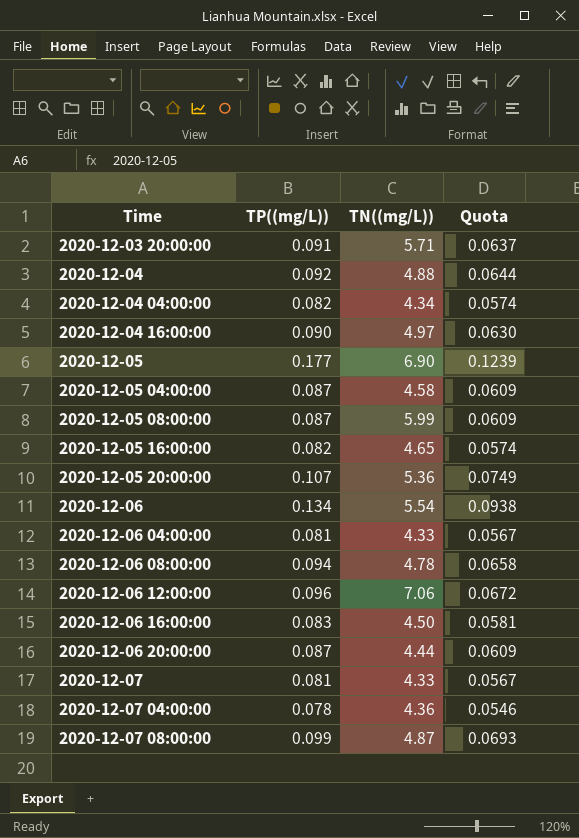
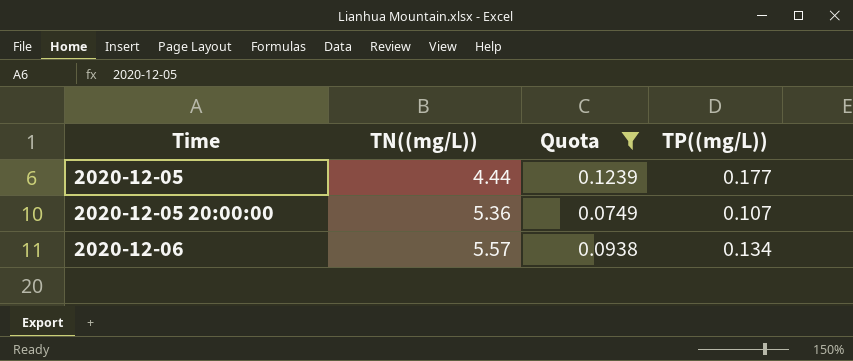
filter: none -> Quota >= 0.0749
column TP((mg/L)) | position: 2 -> 4
2020-12-05 | TN((mg/L)): 6.90 -> 4.44
2020-12-06 | TN((mg/L)): 5.54 -> 5.57

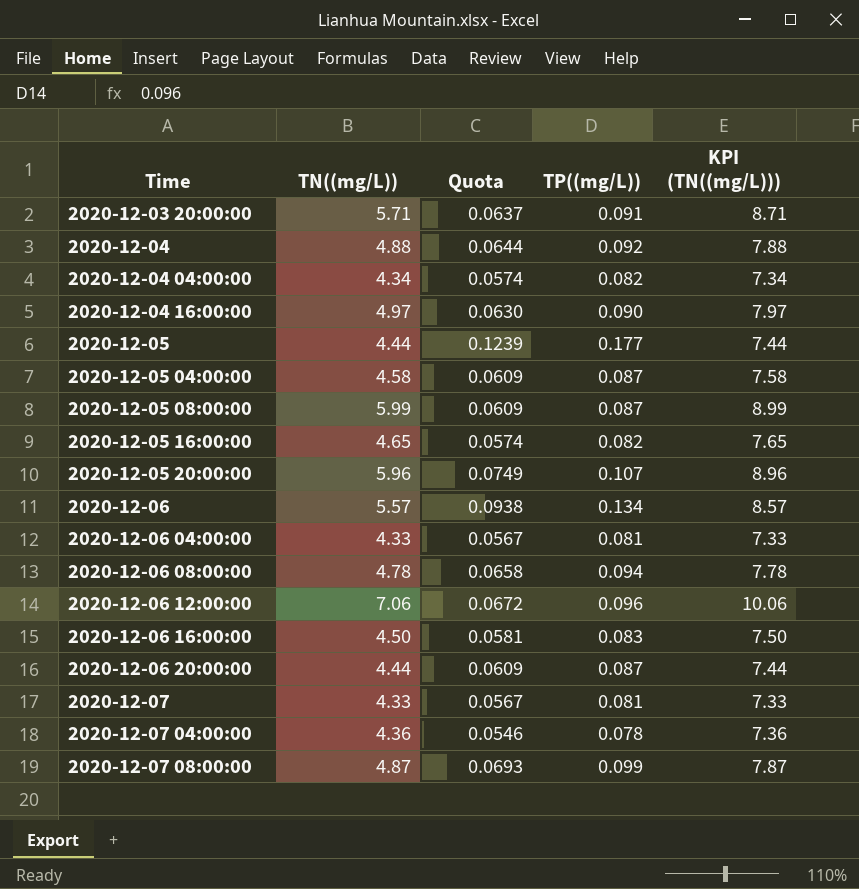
filter: Quota >= 0.0749 -> none
column KPI (TN((mg/L))) | formula: none -> [TN((mg/L))] + 3
2020-12-05 20:00:00 | TN((mg/L)): 5.36 -> 5.96

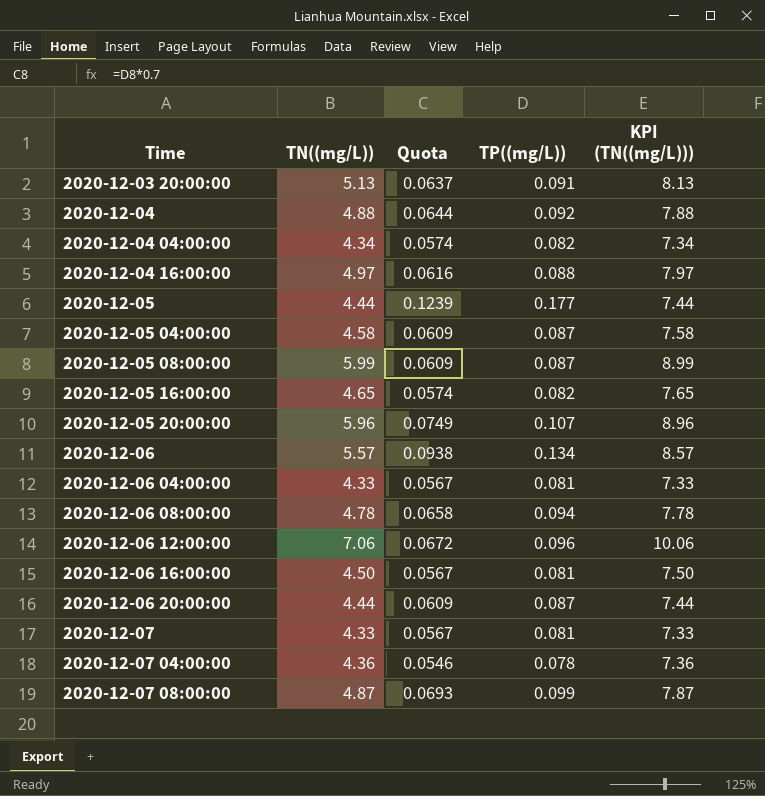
2020-12-03 20:00:00 | TN((mg/L)): 5.71 -> 5.13
2020-12-03 20:00:00 | KPI (TN((mg/L))): 8.71 -> 8.13
2020-12-04 16:00:00 | Quota: 0.0630 -> 0.0616
2020-12-04 16:00:00 | TP((mg/L)): 0.090 -> 0.088
2020-12-06 16:00:00 | Quota: 0.0581 -> 0.0567
2020-12-06 16:00:00 | TP((mg/L)): 0.083 -> 0.081

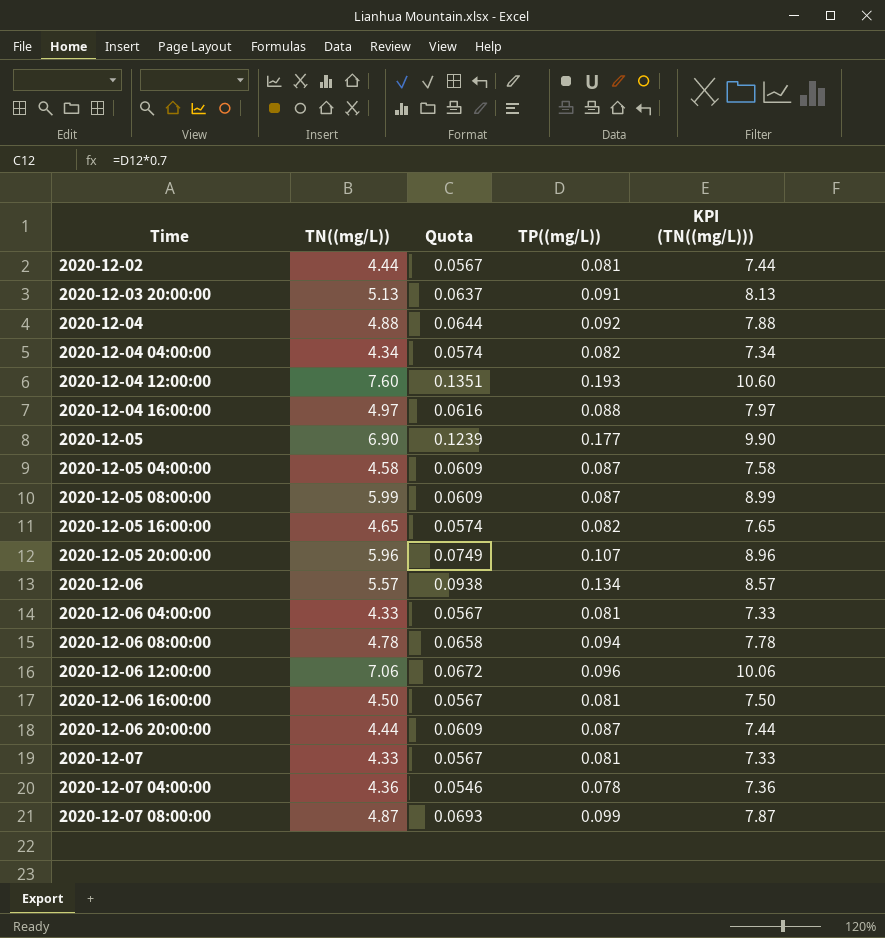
row 2020-12-02: none -> 4.44 | 0.0567 | 0.081 | 7.44
row 2020-12-04 12:00:00: none -> 7.60 | 0.1351 | 0.193 | 10.60
2020-12-05 | TN((mg/L)): 4.44 -> 6.90
2020-12-05 | KPI (TN((mg/L))): 7.44 -> 9.90

